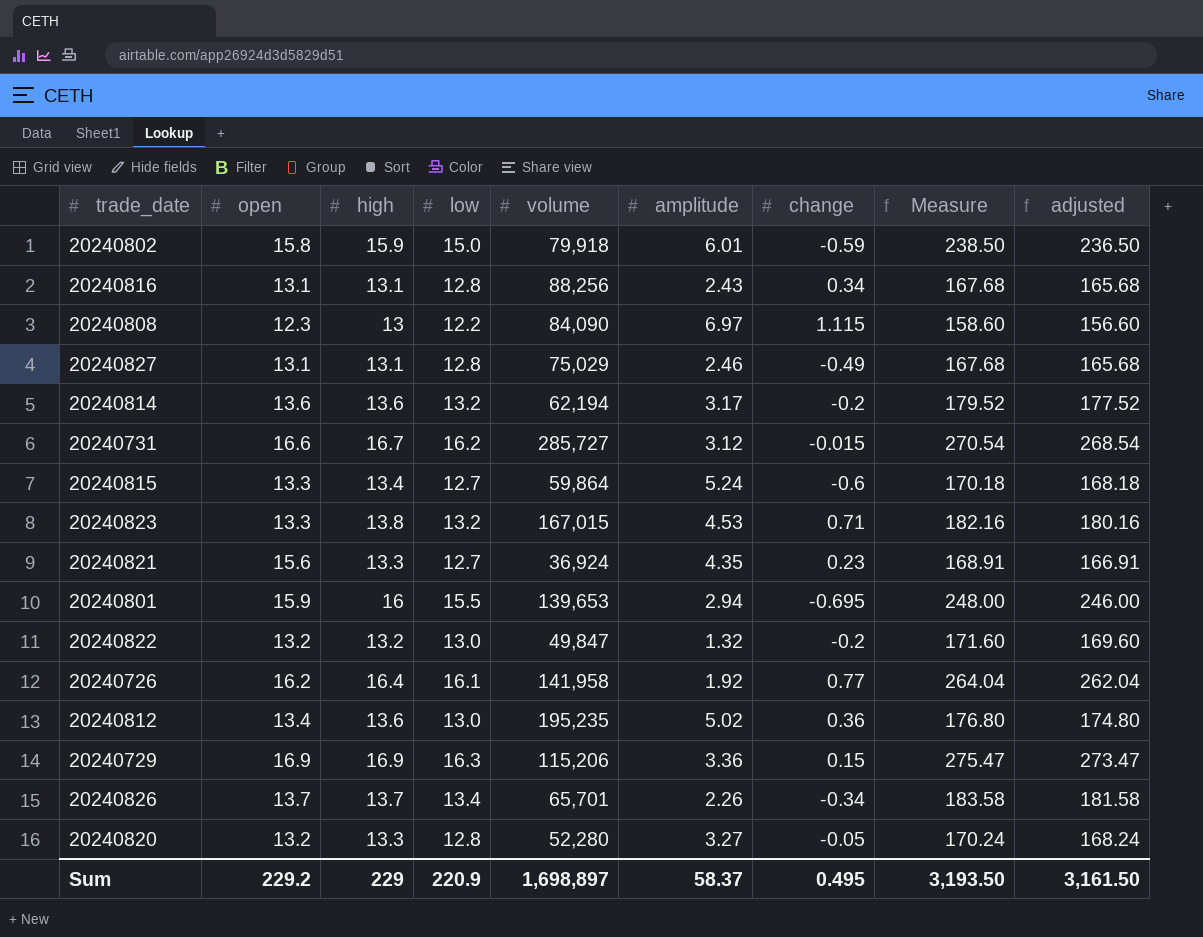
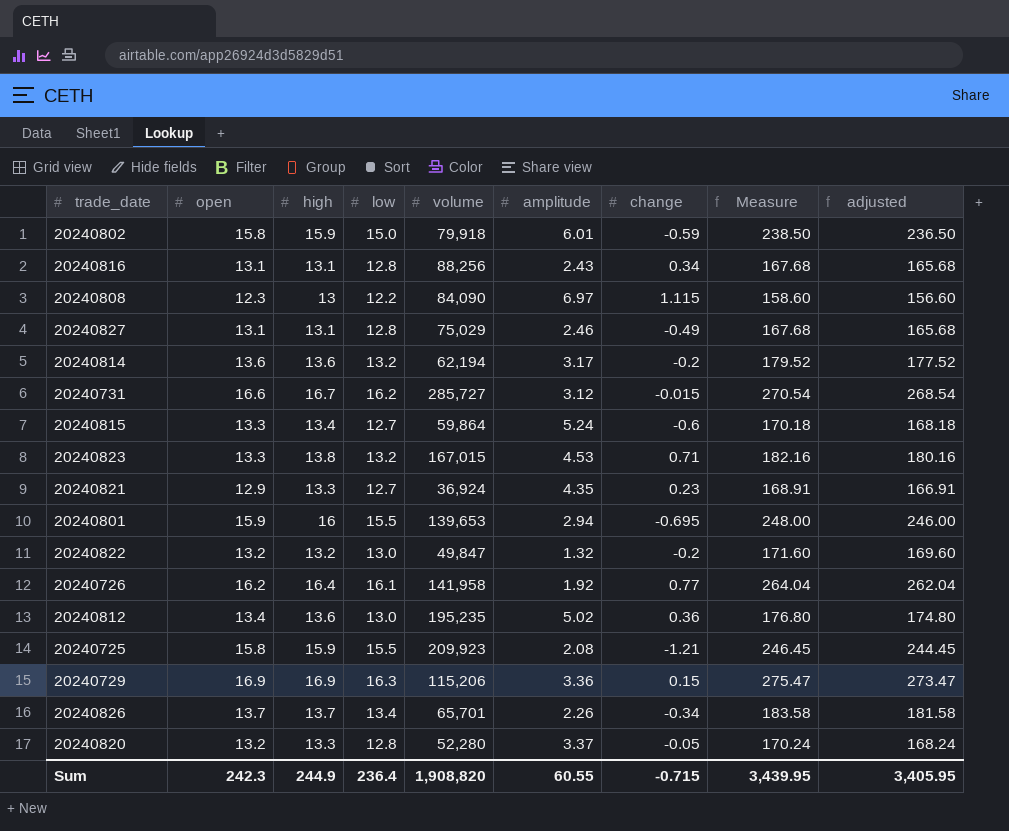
20240821 | open: 15.6 -> 12.9
row 20240725: none -> 15.8 | 15.9 | 15.5 | 209,923 | 2.08 | -1.21 | 246.45 | 244.45
20240820 | amplitude: 3.27 -> 3.37
Sum | open: 229.2 -> 242.3
Sum | high: 229 -> 244.9
Sum | low: 220.9 -> 236.4
Sum | volume: 1,698,897 -> 1,908,820
Sum | amplitude: 58.37 -> 60.55
Sum | change: 0.495 -> -0.715
Sum | Measure: 3,193.50 -> 3,439.95
Sum | adjusted: 3,161.50 -> 3,405.95

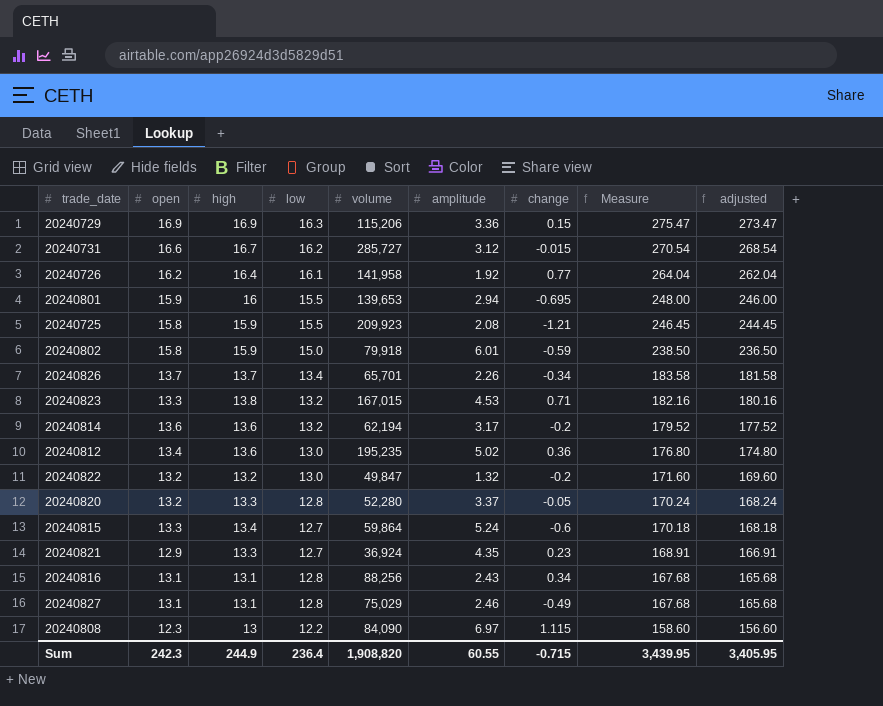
row order: none -> Measure descending

